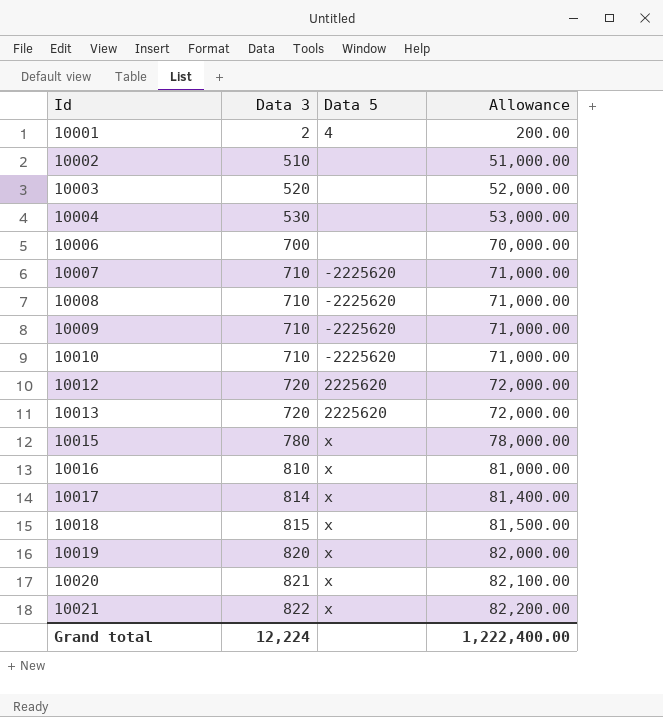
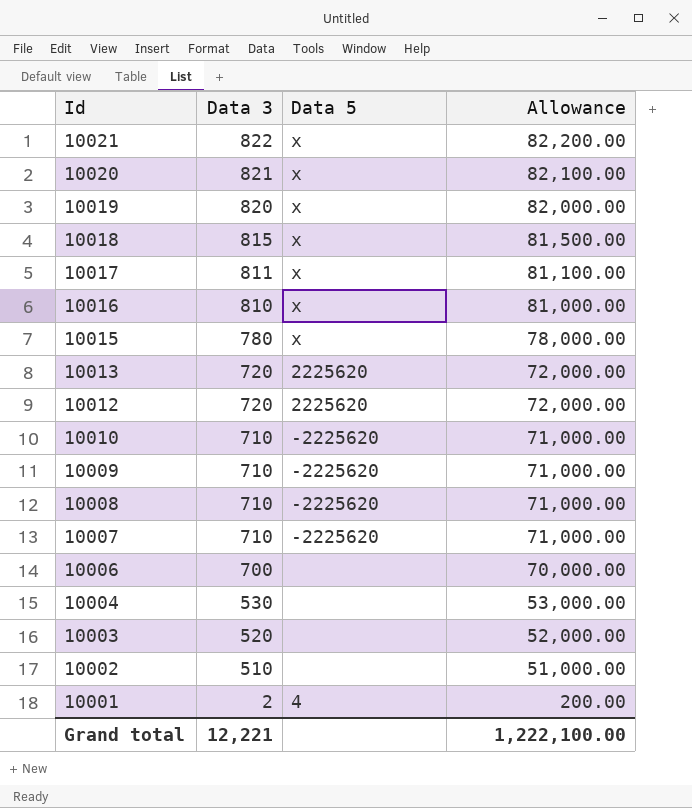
row order: Id ascending -> Id descending
10017 | Data 3: 814 -> 811
10017 | Allowance: 81,400.00 -> 81,100.00
Grand total | Data 3: 12,224 -> 12,221
Grand total | Allowance: 1,222,400.00 -> 1,222,100.00

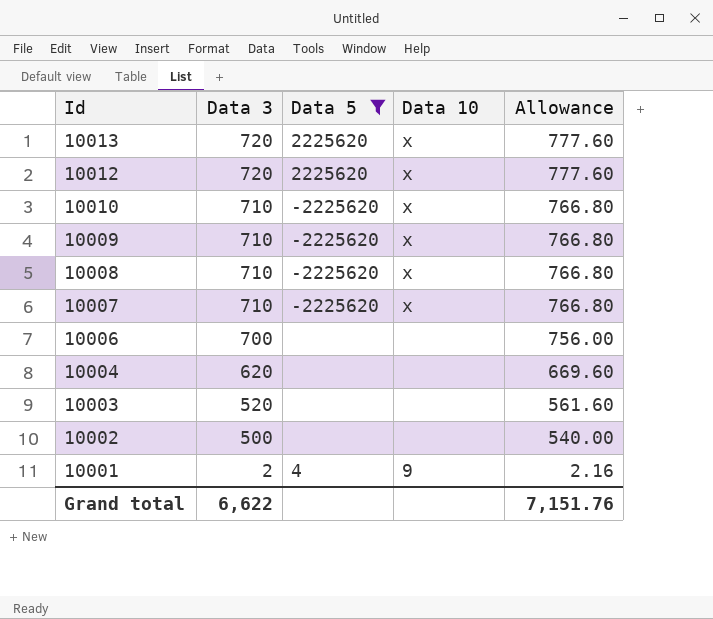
filter: none -> Data 5 != х
column Data 10 | position: none -> 4
column Allowance | formula: [Data 3] * 100 -> [Data 3] * 1.08
10004 | Data 3: 530 -> 620
10002 | Data 3: 510 -> 500
Grand total | Data 3: 12,221 -> 6,622
Grand total | Allowance: 1,222,100.00 -> 7,151.76

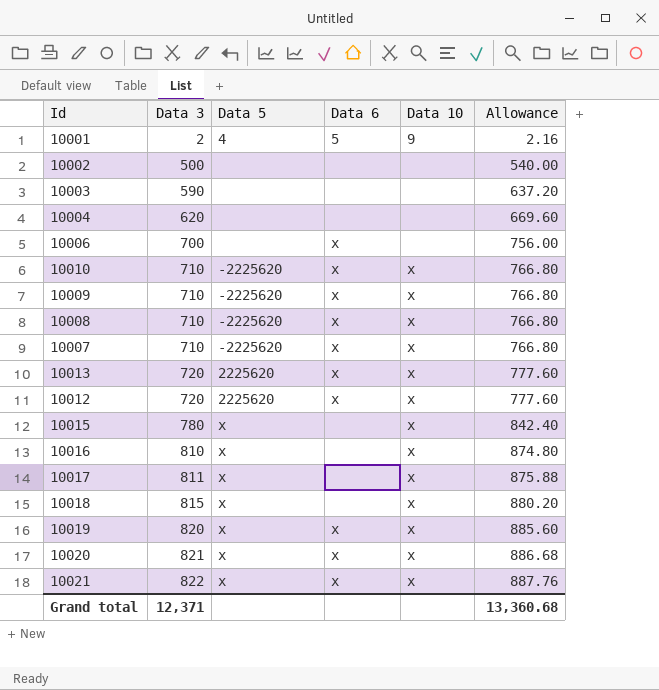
filter: Data 5 != х -> none
row order: Id descending -> Data 3 ascending
column Data 6 | position: none -> 4
10003 | Data 3: 520 -> 590
10003 | Allowance: 561.60 -> 637.20
Grand total | Data 3: 6,622 -> 12,371
Grand total | Allowance: 7,151.76 -> 13,360.68

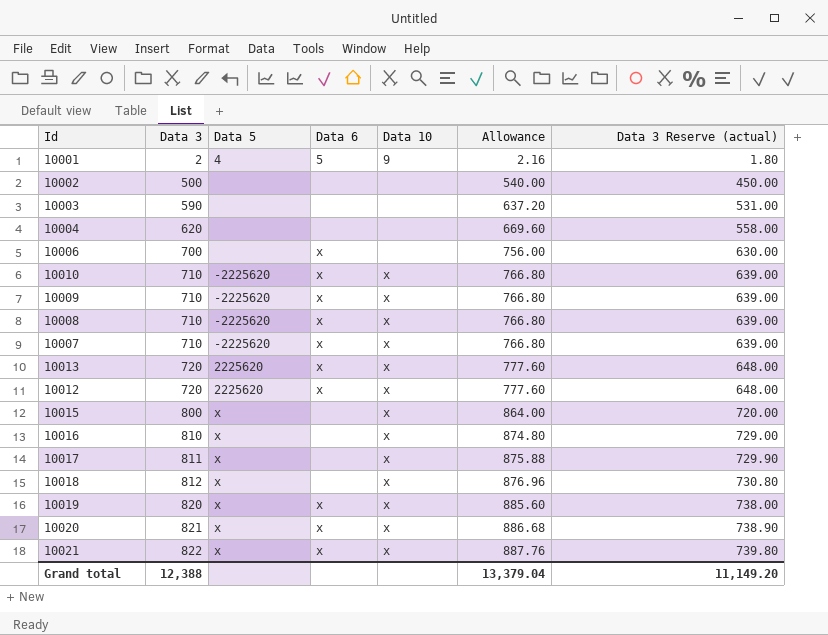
column Data 3 Reserve (actual) | formula: none -> [Data 3] * 0.9
10015 | Data 3: 780 -> 800
10015 | Allowance: 842.40 -> 864.00
10018 | Data 3: 815 -> 812
10018 | Allowance: 880.20 -> 876.96
Grand total | Data 3: 12,371 -> 12,388
Grand total | Allowance: 13,360.68 -> 13,379.04

